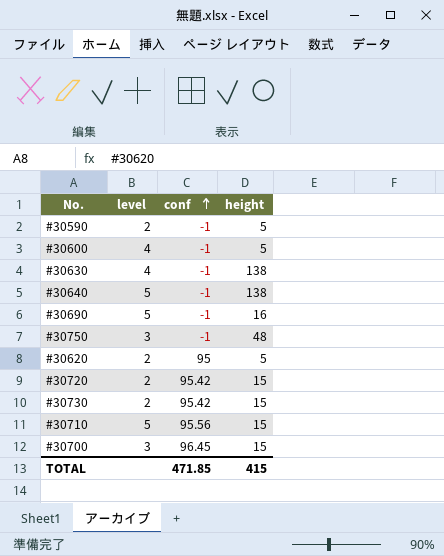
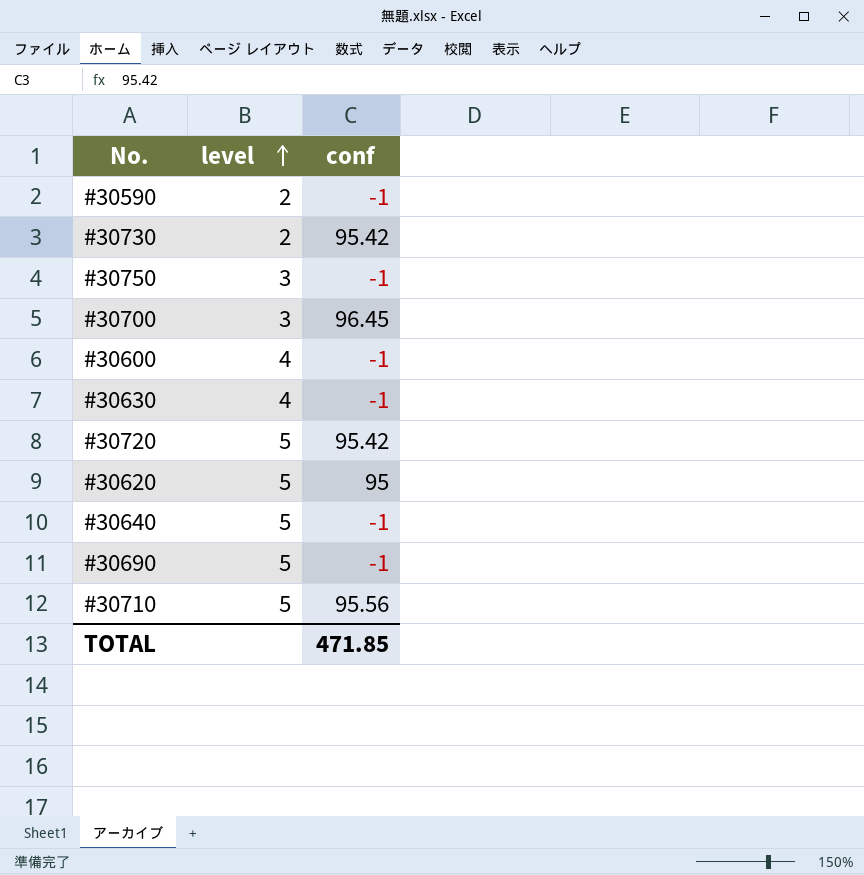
row order: conf ascending -> level ascending
column height | position: 4 -> none
#30720 | level: 2 -> 5
#30620 | level: 2 -> 5

